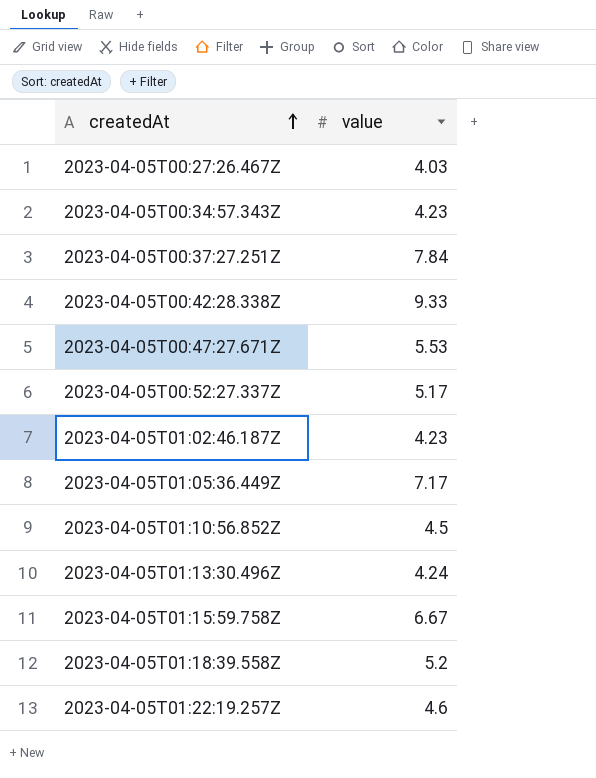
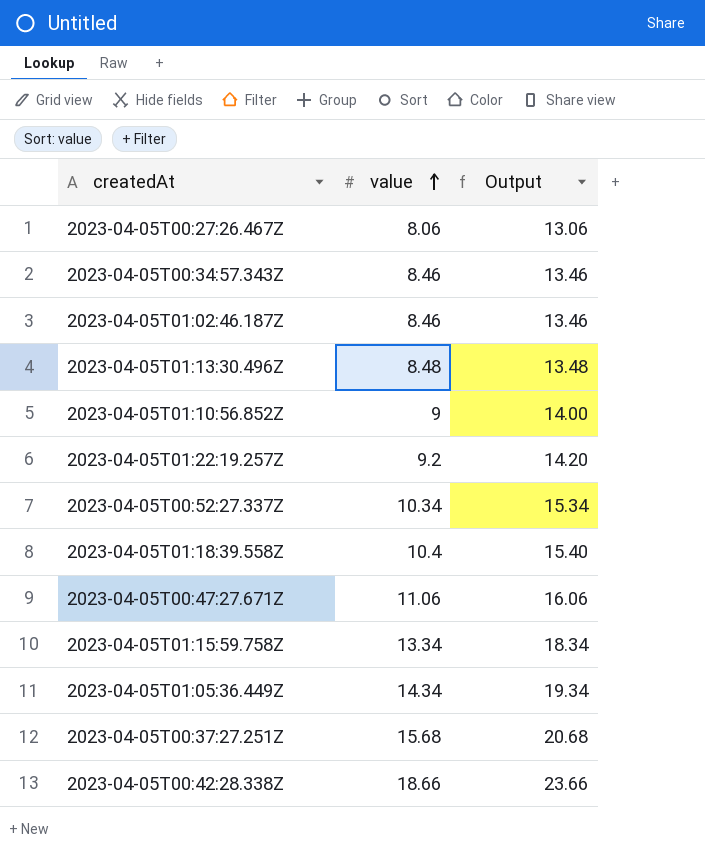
row order: createdAt ascending -> value ascending
column Output | formula: none -> [value] + 5
2023-04-05T00:27:26.467Z | value: 4.03 -> 8.06
2023-04-05T00:34:57.343Z | value: 4.23 -> 8.46
2023-04-05T01:02:46.187Z | value: 4.23 -> 8.46
2023-04-05T01:13:30.496Z | value: 4.24 -> 8.48
2023-04-05T01:10:56.852Z | value: 4.5 -> 9
2023-04-05T01:22:19.257Z | value: 4.6 -> 9.2
2023-04-05T00:52:27.337Z | value: 5.17 -> 10.34
2023-04-05T01:18:39.558Z | value: 5.2 -> 10.4
2023-04-05T00:47:27.671Z | value: 5.53 -> 11.06
2023-04-05T01:15:59.758Z | value: 6.67 -> 13.34
2023-04-05T01:05:36.449Z | value: 7.17 -> 14.34
2023-04-05T00:37:27.251Z | value: 7.84 -> 15.68
2023-04-05T00:42:28.338Z | value: 9.33 -> 18.66

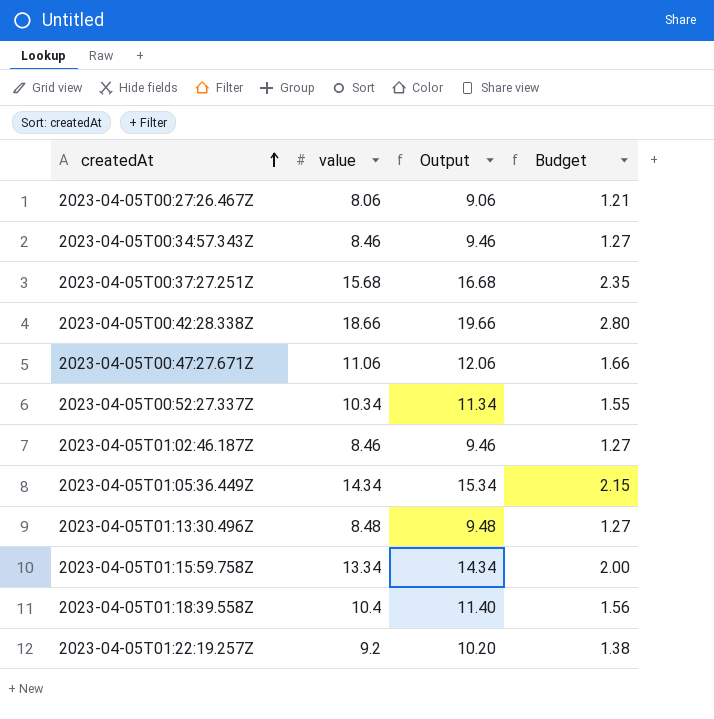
row order: value ascending -> createdAt ascending
column Output | formula: [value] + 5 -> [value] + 1
column Budget | formula: none -> [value] * 0.15
row 2023-04-05T01:10:56.852Z: 9 | 14.00 -> none

